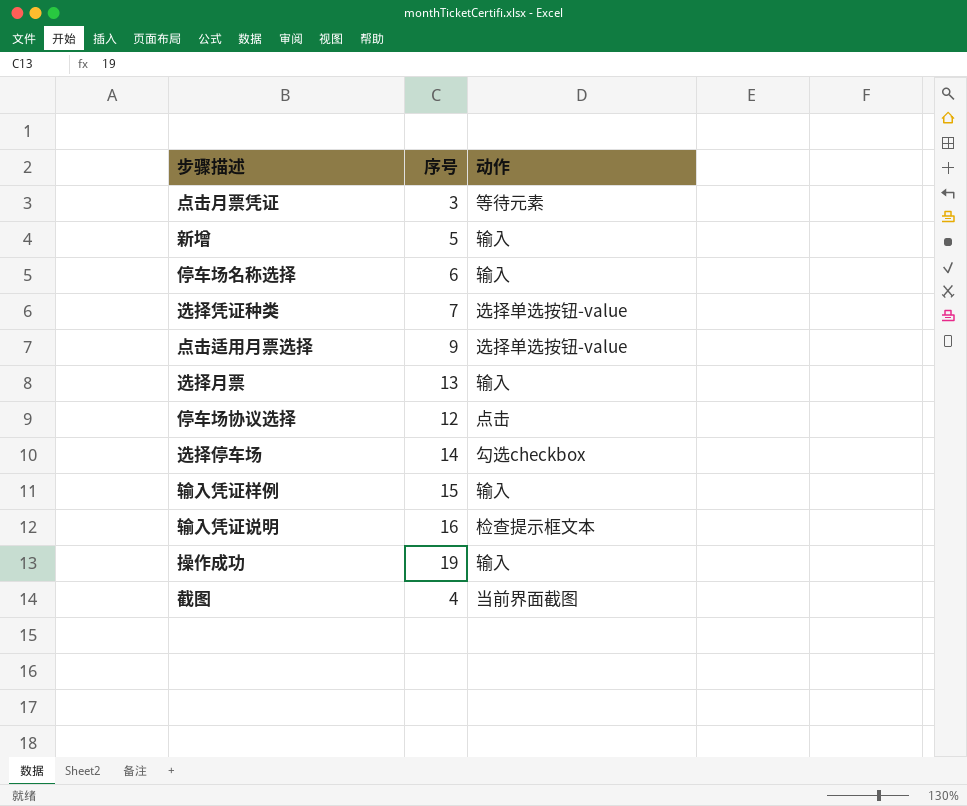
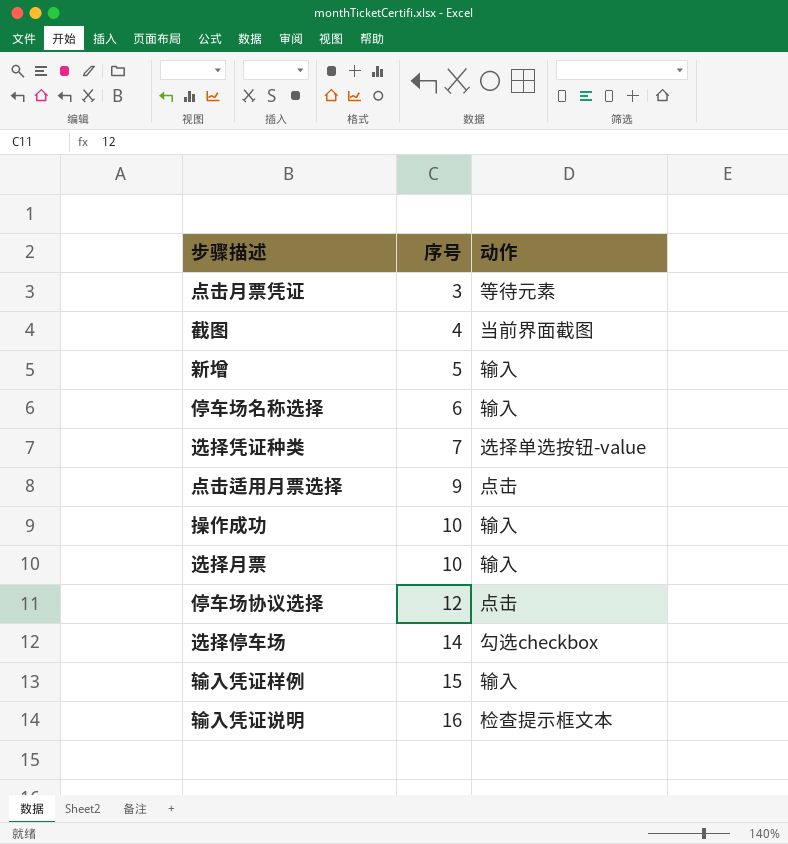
row order: none -> 序号 ascending
点击适用月票选择 | 动作: 选择单选按钮-value -> 点击
操作成功 | 序号: 19 -> 10
选择月票 | 序号: 13 -> 10

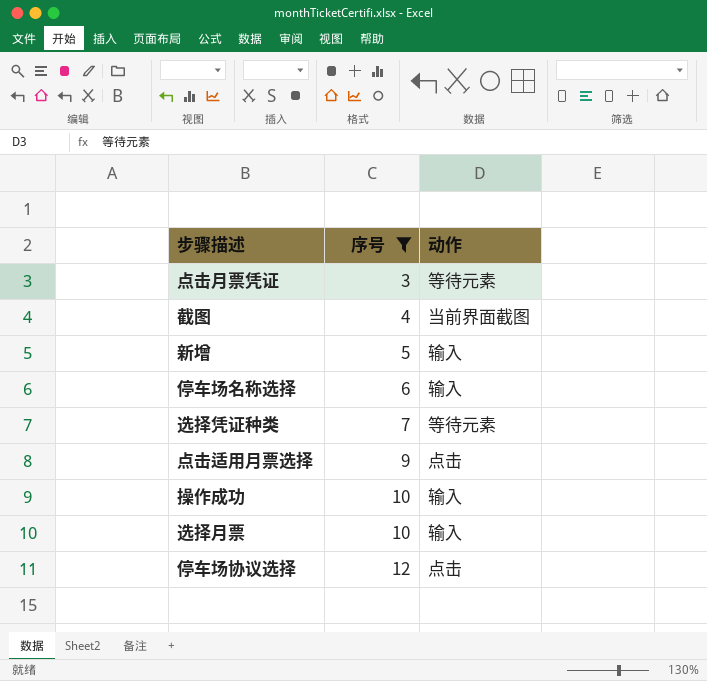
filter: none -> 序号 <= 12
选择凭证种类 | 动作: 选择单选按钮-value -> 等待元素

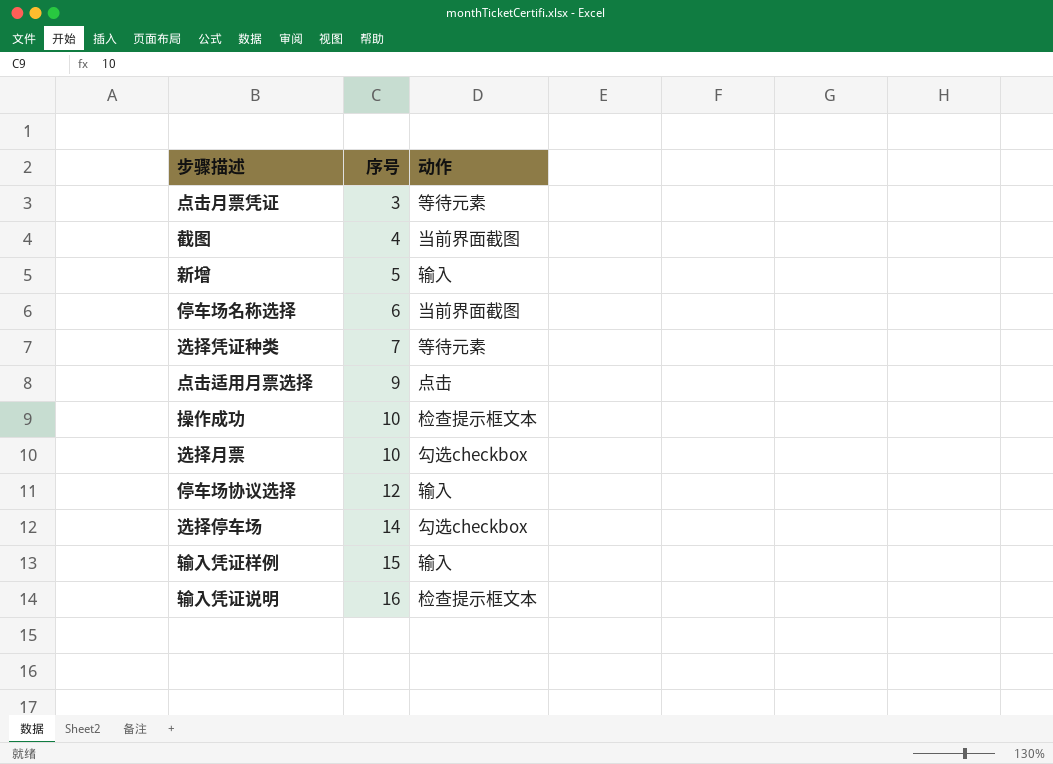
filter: 序号 <= 12 -> none
停车场名称选择 | 动作: 输入 -> 当前界面截图
操作成功 | 动作: 输入 -> 检查提示框文本
选择月票 | 动作: 输入 -> 勾选checkbox
停车场协议选择 | 动作: 点击 -> 输入

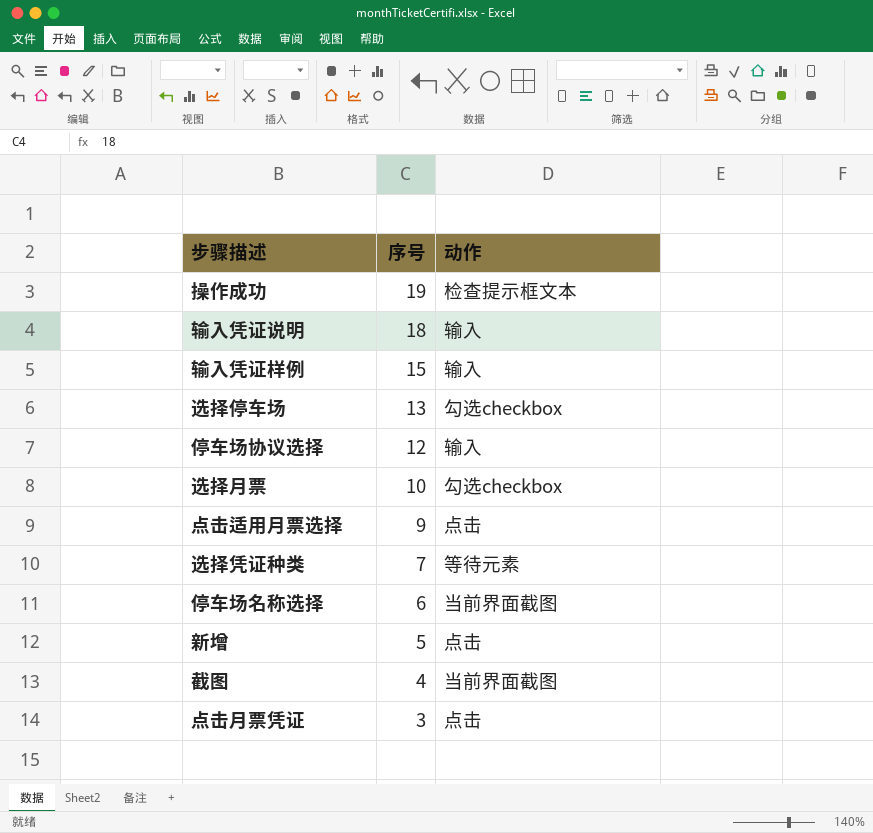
row order: 序号 ascending -> 序号 descending
操作成功 | 序号: 10 -> 19
输入凭证说明 | 序号: 16 -> 18
输入凭证说明 | 动作: 检查提示框文本 -> 输入
选择停车场 | 序号: 14 -> 13
新增 | 动作: 输入 -> 点击
点击月票凭证 | 动作: 等待元素 -> 点击

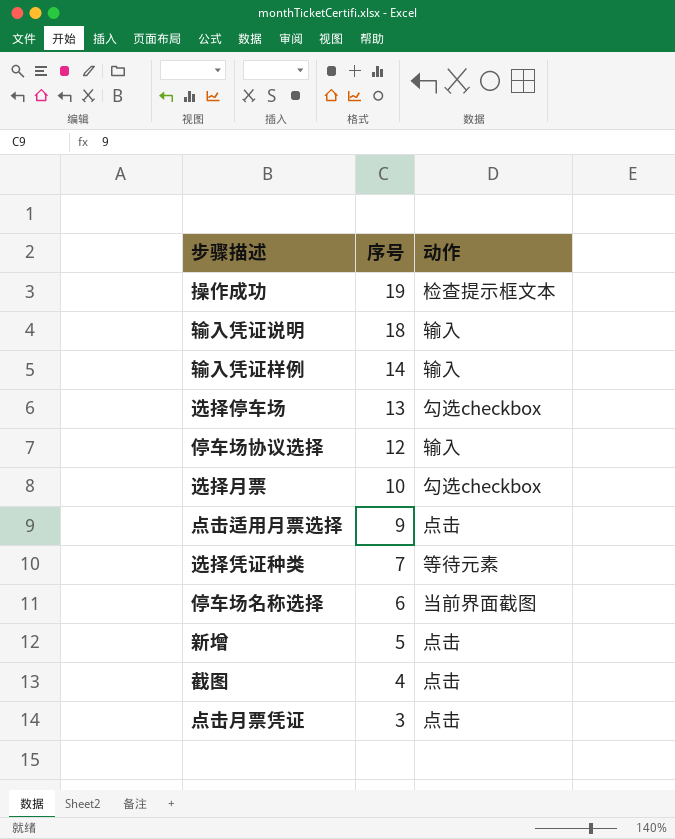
输入凭证样例 | 序号: 15 -> 14
截图 | 动作: 当前界面截图 -> 点击

